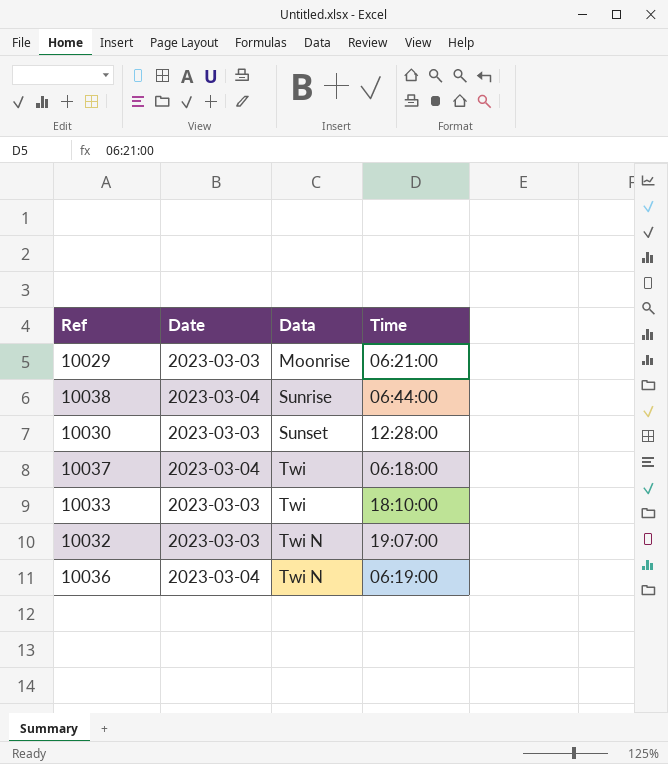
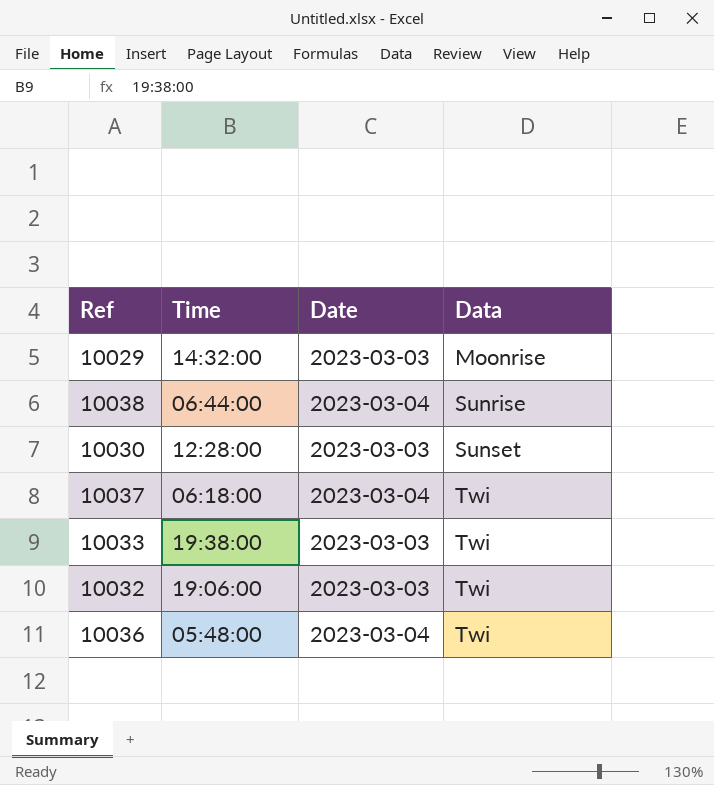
column Time | position: 4 -> 2
10029 | Time: 06:21:00 -> 14:32:00
10033 | Time: 18:10:00 -> 19:38:00
10032 | Time: 19:07:00 -> 19:06:00
10032 | Data: Twi N -> Twi
10036 | Time: 06:19:00 -> 05:48:00
10036 | Data: Twi N -> Twi

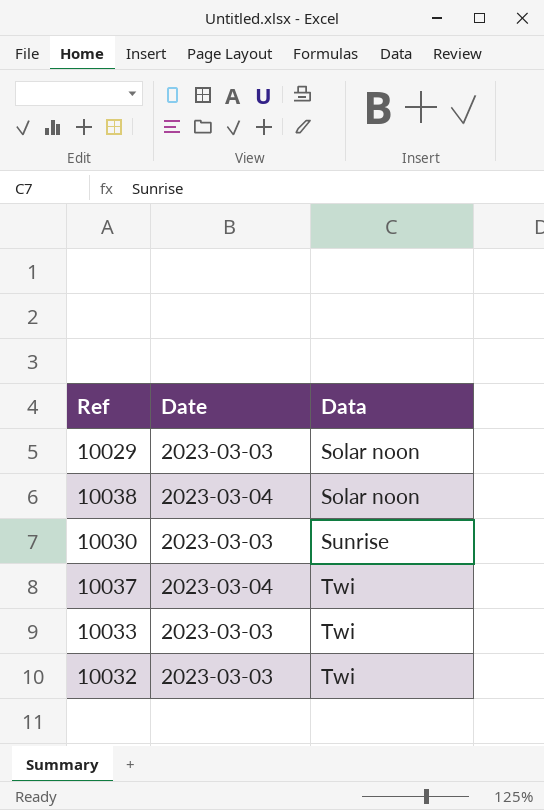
column Time | position: 2 -> none
row 10036: 05:48:00 | 2023-03-04 | Twi -> none
10029 | Data: Moonrise -> Solar noon
10038 | Data: Sunrise -> Solar noon
10030 | Data: Sunset -> Sunrise

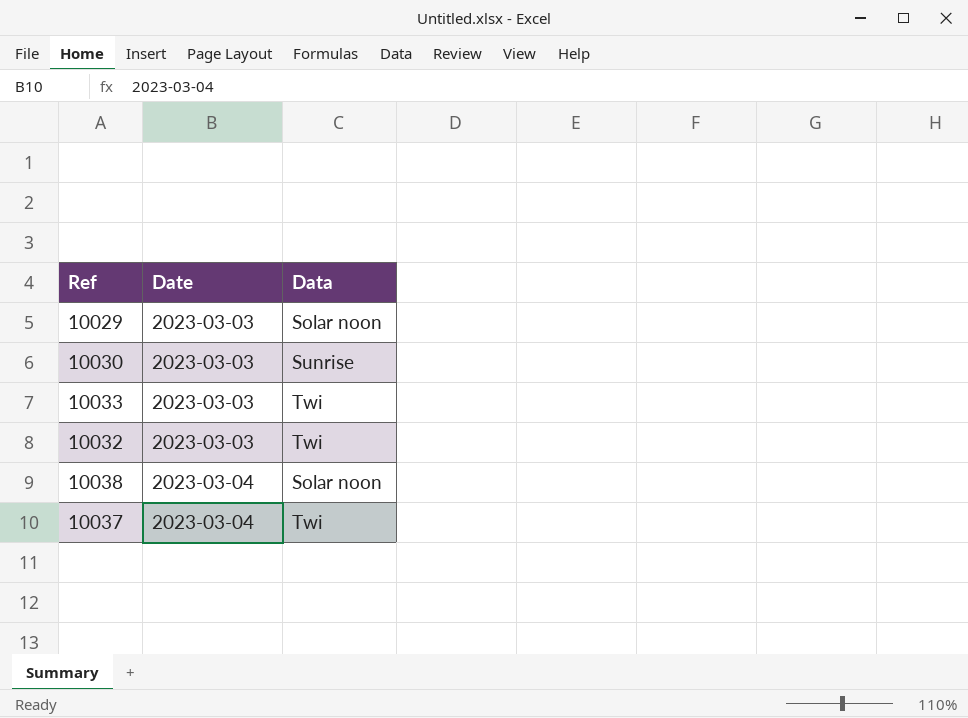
row order: Data ascending -> Date ascending

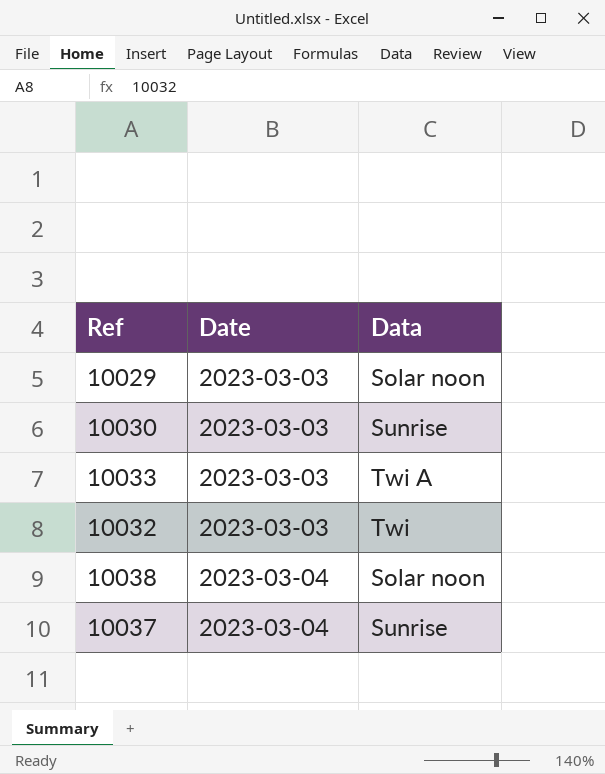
10033 | Data: Twi -> Twi A
10037 | Data: Twi -> Sunrise

